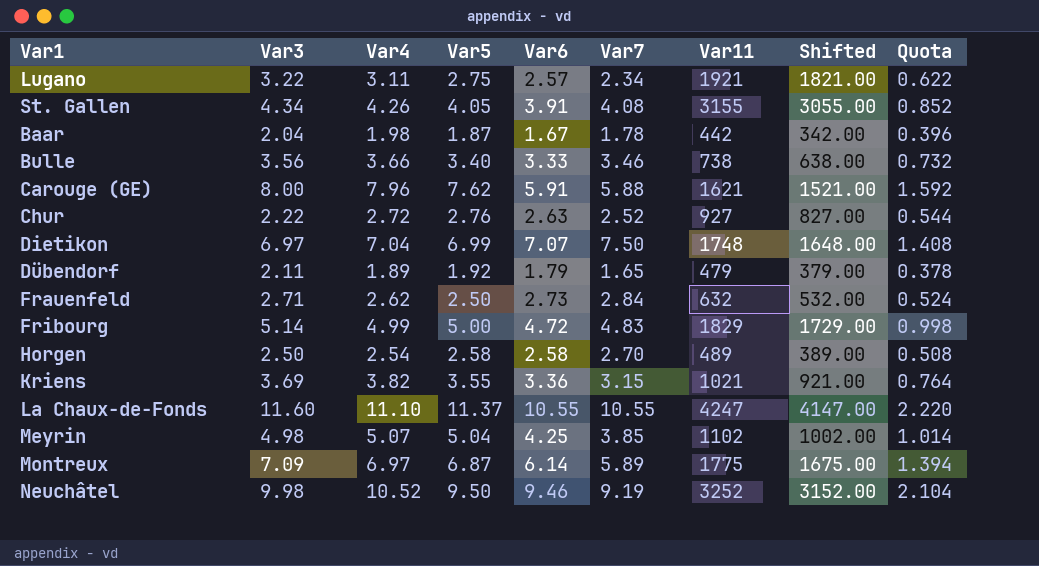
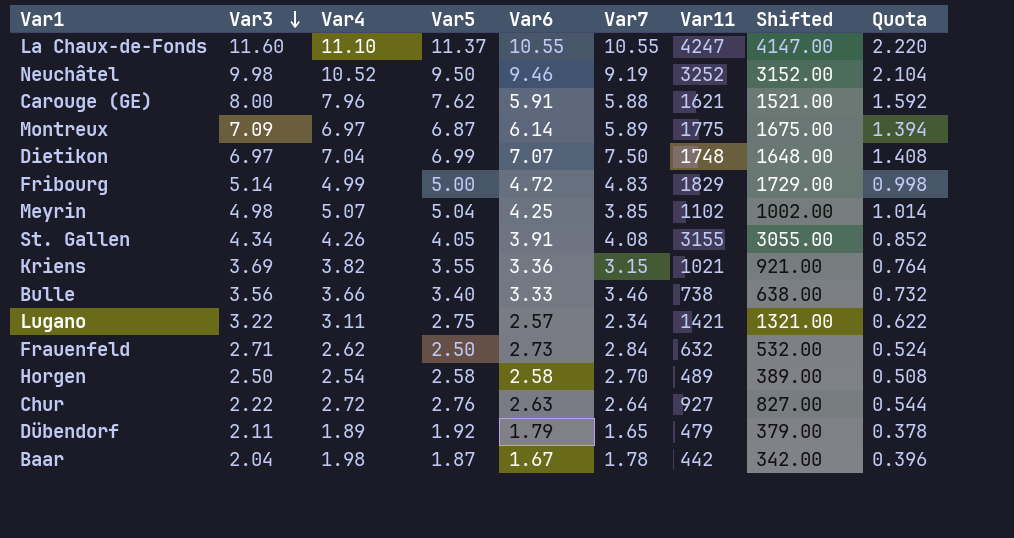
row order: none -> Var3 descending
Lugano | Var11: 1921 -> 1421
Lugano | Shifted: 1821.00 -> 1321.00
Chur | Var7: 2.52 -> 2.64

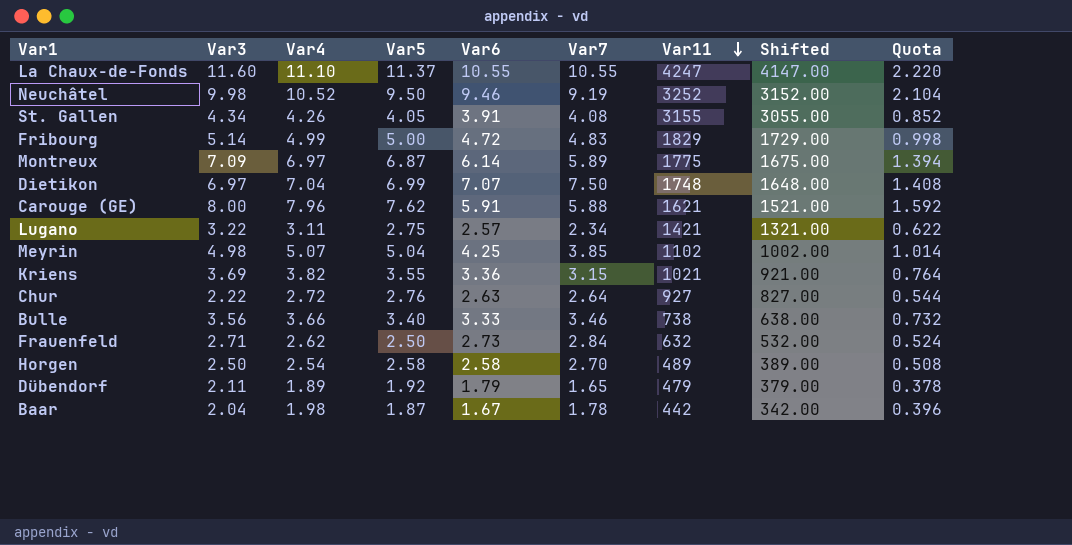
row order: Var3 descending -> Var11 descending

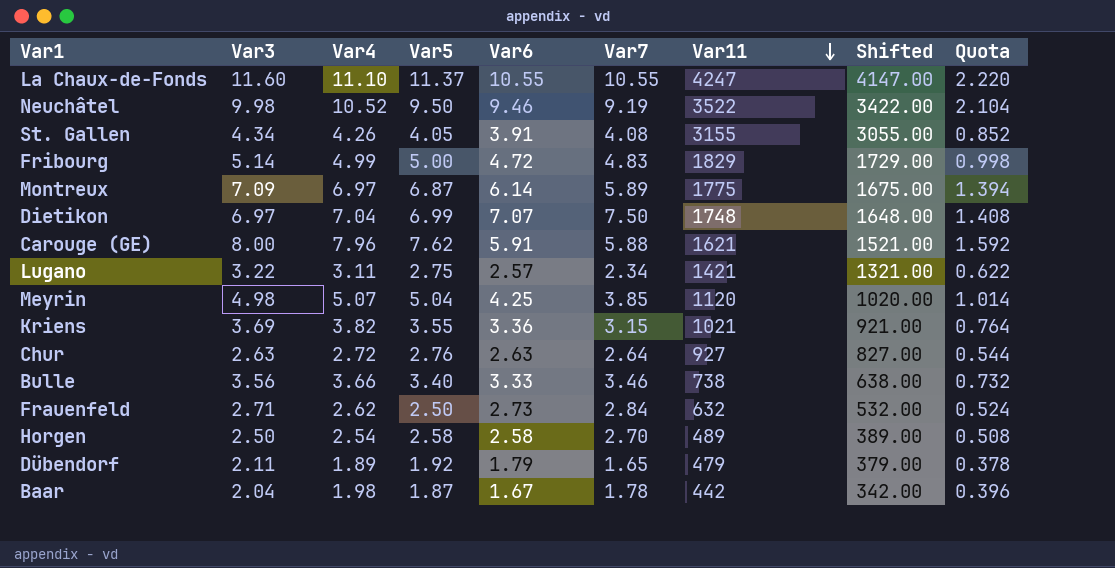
Neuchâtel | Var11: 3252 -> 3522
Neuchâtel | Shifted: 3152.00 -> 3422.00
Meyrin | Var11: 1102 -> 1120
Meyrin | Shifted: 1002.00 -> 1020.00
Chur | Var3: 2.22 -> 2.63

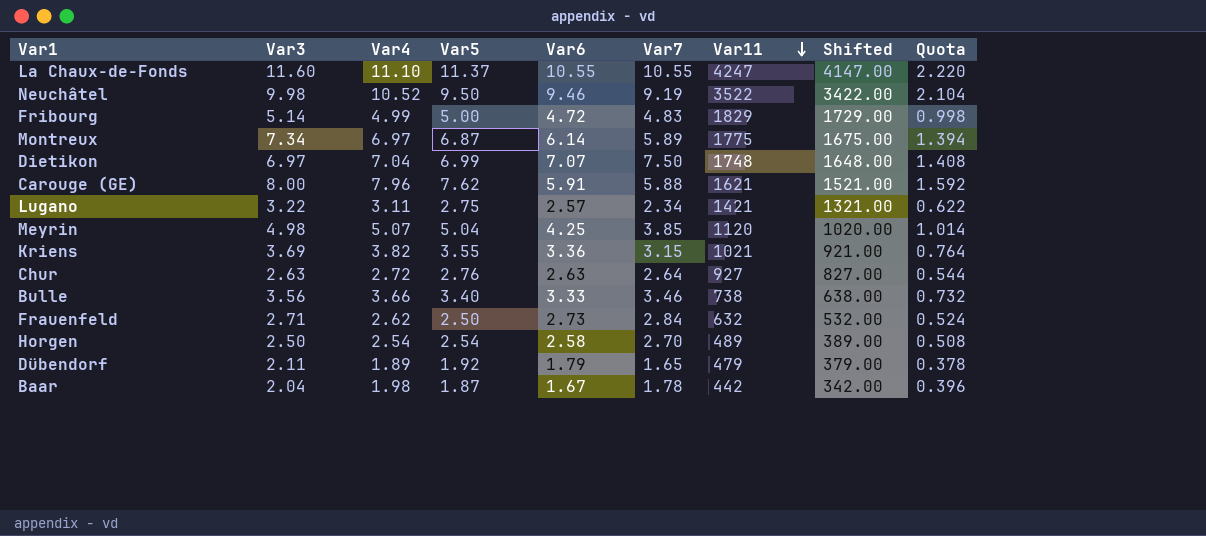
row St. Gallen: 4.34 | 4.26 | 4.05 | 3.91 | 4.08 | 3155 | 3055.00 | 0.852 -> none
Montreux | Var3: 7.09 -> 7.34
Horgen | Var5: 2.58 -> 2.54

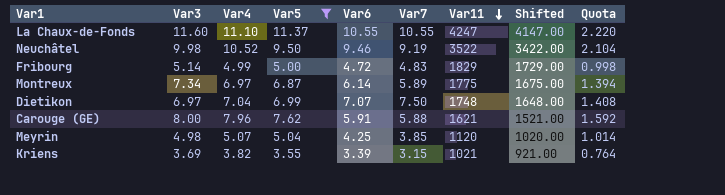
filter: none -> Var5 >= 3.55
Kriens | Var6: 3.36 -> 3.39

